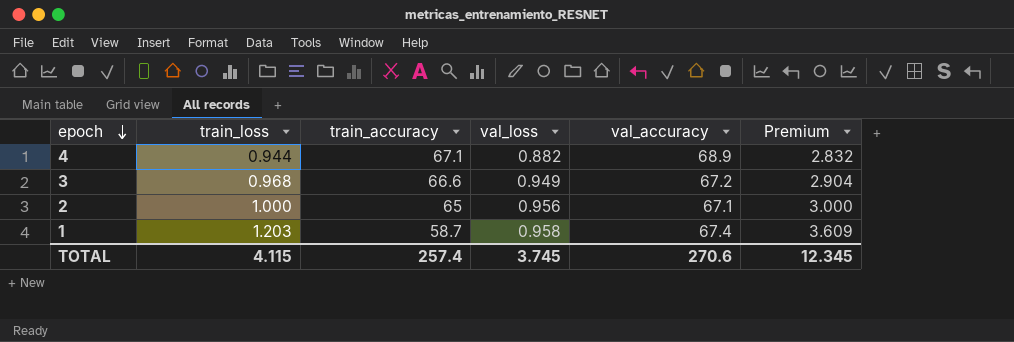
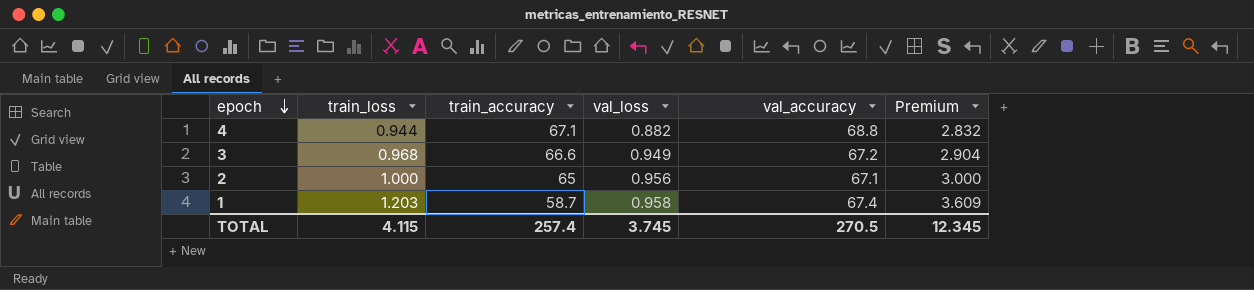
4 | val_accuracy: 68.9 -> 68.8
TOTAL | val_accuracy: 270.6 -> 270.5

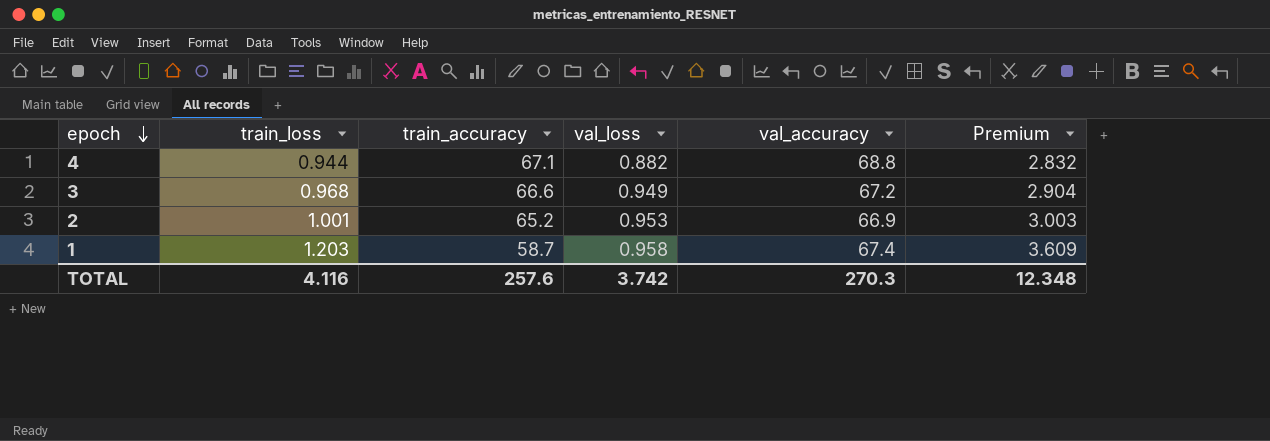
2 | train_loss: 1.000 -> 1.001
2 | train_accuracy: 65 -> 65.2
2 | val_loss: 0.956 -> 0.953
2 | val_accuracy: 67.1 -> 66.9
2 | Premium: 3.000 -> 3.003
TOTAL | train_loss: 4.115 -> 4.116
TOTAL | train_accuracy: 257.4 -> 257.6
TOTAL | val_loss: 3.745 -> 3.742
TOTAL | val_accuracy: 270.5 -> 270.3
TOTAL | Premium: 12.345 -> 12.348

